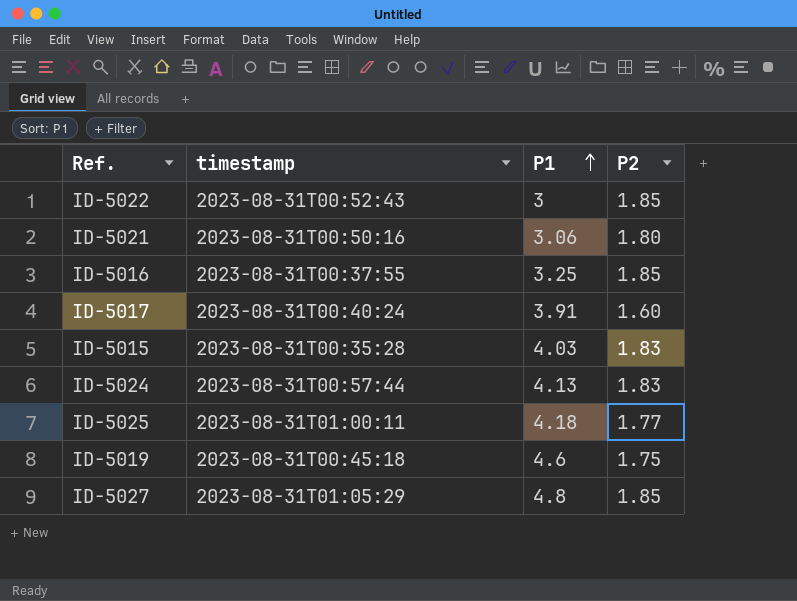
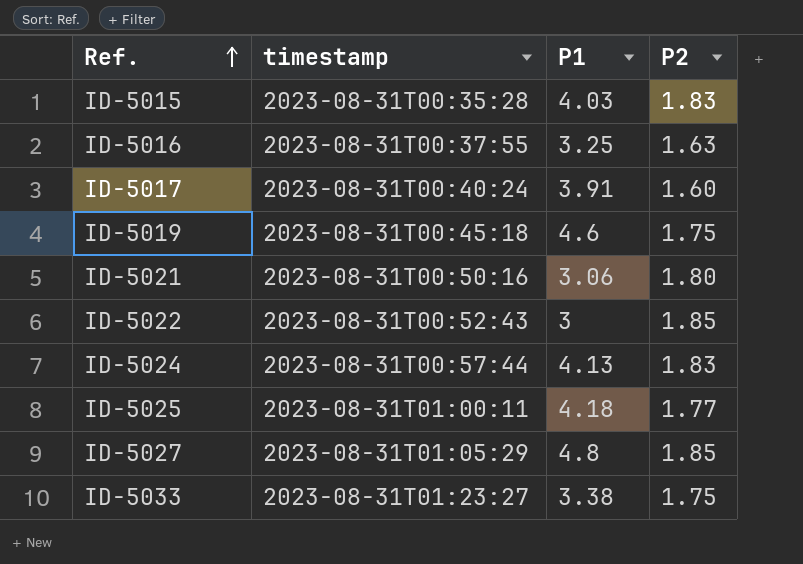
row order: P1 ascending -> Ref. ascending
ID-5016 | P2: 1.85 -> 1.63
row ID-5033: none -> 2023-08-31T01:23:27 | 3.38 | 1.75

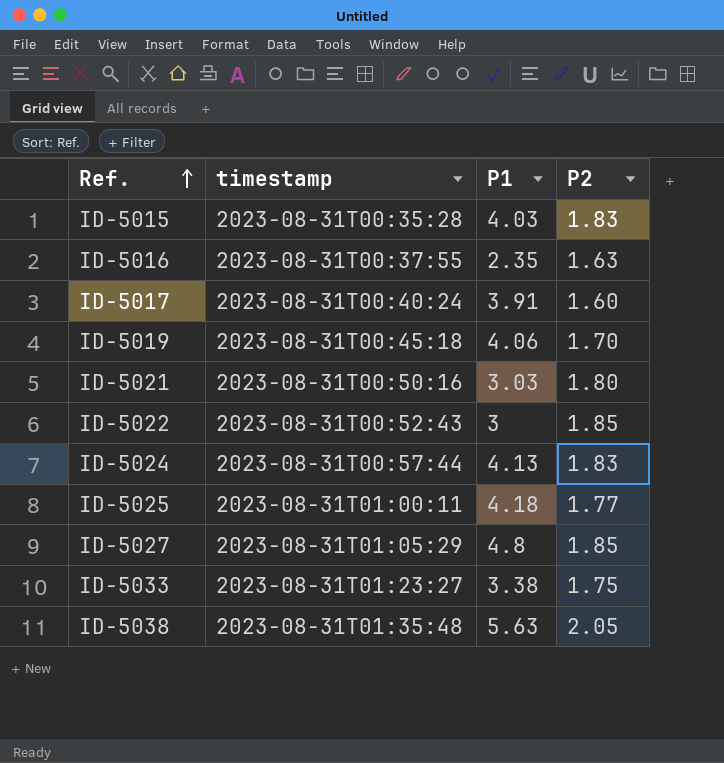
ID-5016 | P1: 3.25 -> 2.35
ID-5019 | P1: 4.6 -> 4.06
ID-5019 | P2: 1.75 -> 1.70
ID-5021 | P1: 3.06 -> 3.03
row ID-5038: none -> 2023-08-31T01:35:48 | 5.63 | 2.05

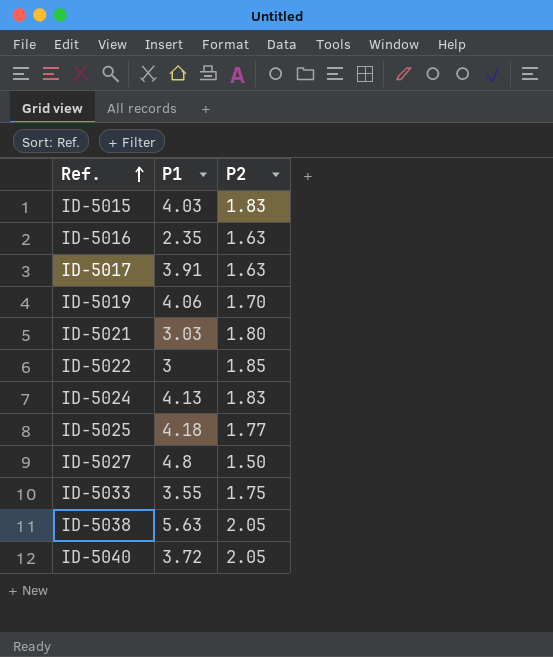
column timestamp | position: 2 -> none
ID-5017 | P2: 1.60 -> 1.63
ID-5027 | P2: 1.85 -> 1.50
ID-5033 | P1: 3.38 -> 3.55
row ID-5040: none -> 3.72 | 2.05

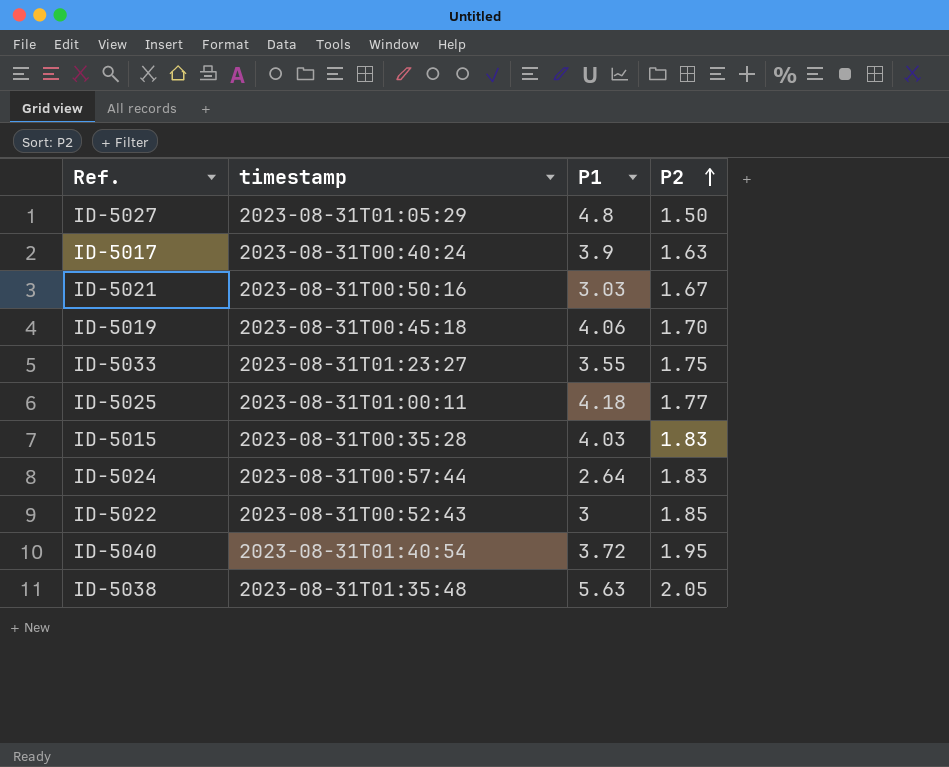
row order: Ref. ascending -> P2 ascending
column timestamp | position: none -> 2
row ID-5016: 2.35 | 1.63 -> none
ID-5017 | P1: 3.91 -> 3.9
ID-5021 | P2: 1.80 -> 1.67
ID-5024 | P1: 4.13 -> 2.64
ID-5040 | P2: 2.05 -> 1.95

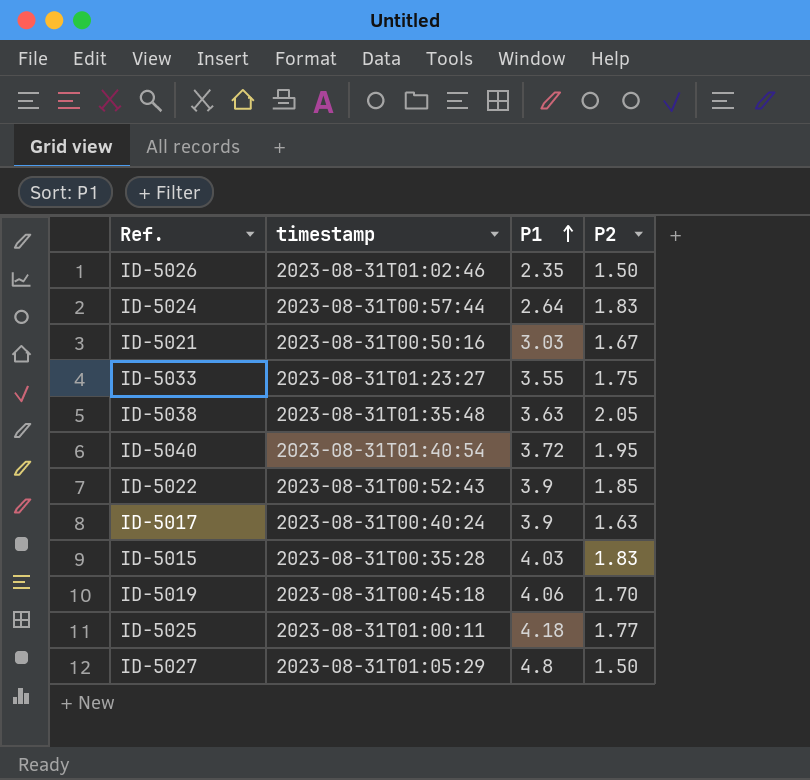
row order: P2 ascending -> P1 ascending
row ID-5026: none -> 2023-08-31T01:02:46 | 2.35 | 1.50
ID-5038 | P1: 5.63 -> 3.63
ID-5022 | P1: 3 -> 3.9

